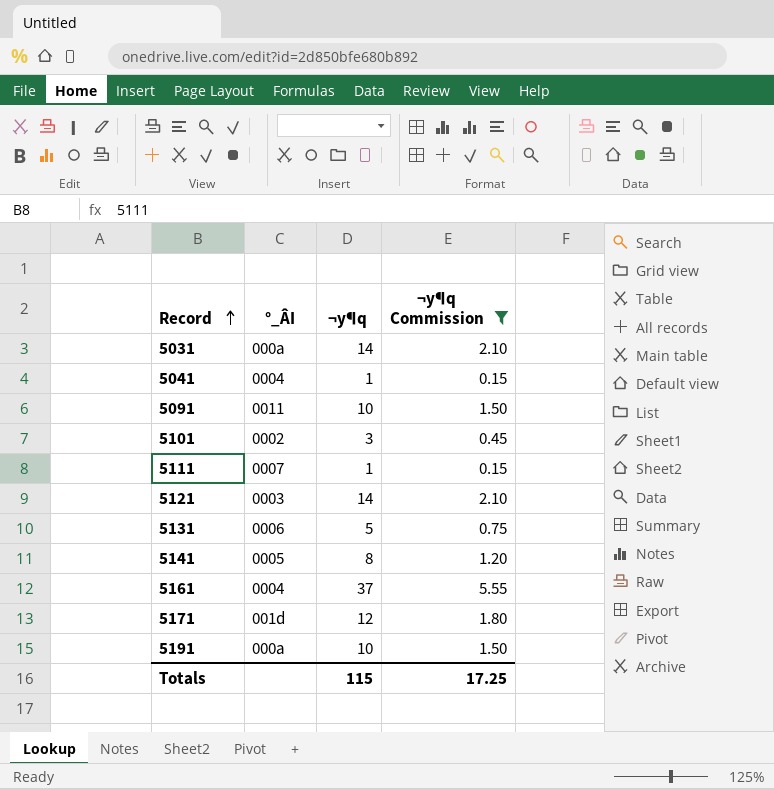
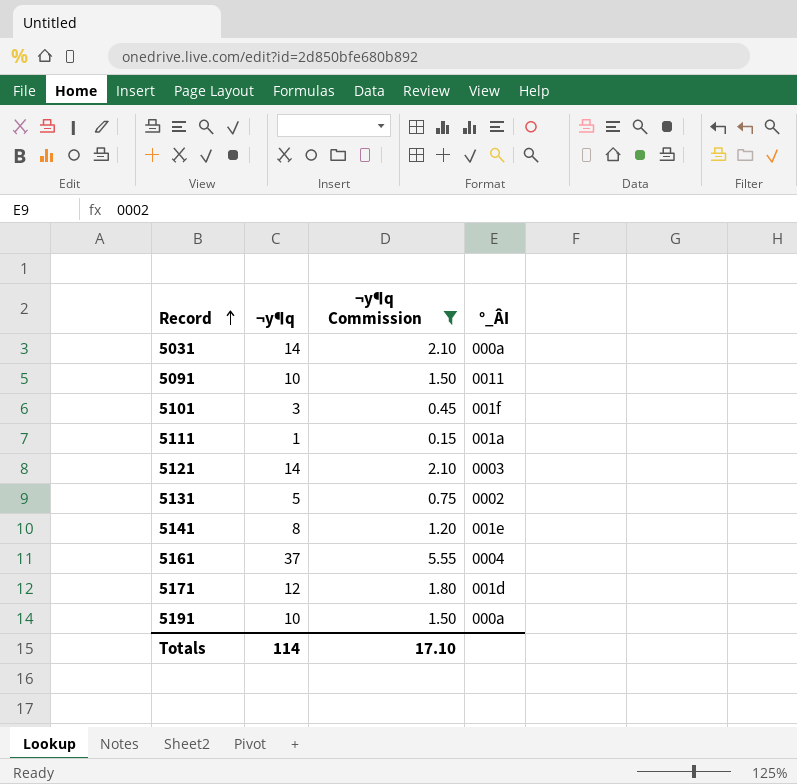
column °_ÂI | position: 2 -> 4
row 5041: 0004 | 1 | 0.15 -> none
5101 | °_ÂI: 0002 -> 001f
5111 | °_ÂI: 0007 -> 001a
5131 | °_ÂI: 0006 -> 0002
5141 | °_ÂI: 0005 -> 001e
Totals | ¬y¶q: 115 -> 114
Totals | ¬y¶q Commission: 17.25 -> 17.10

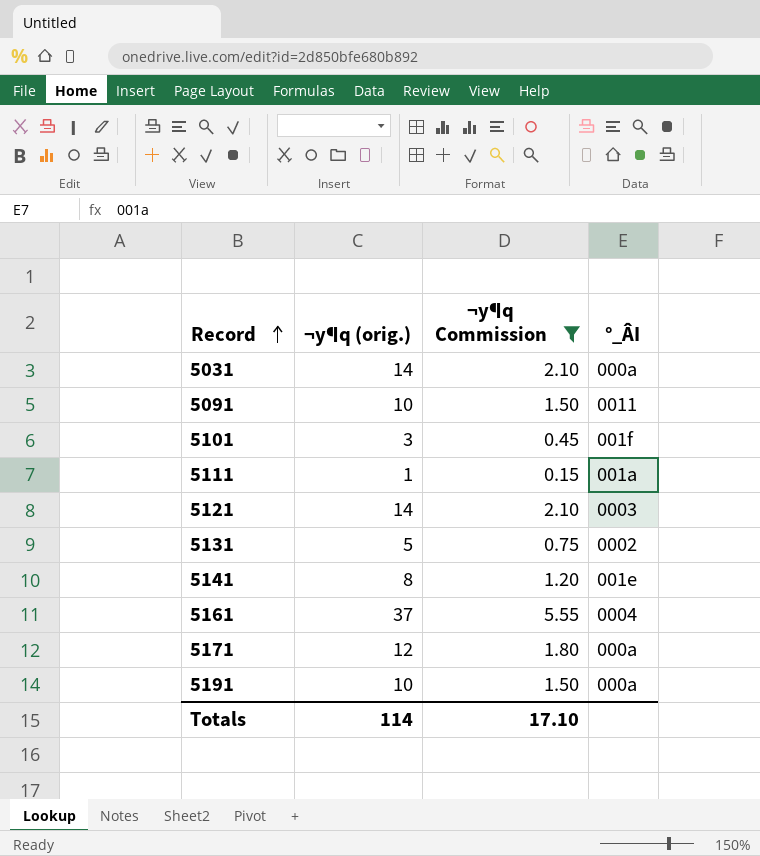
column name: ¬y¶q -> ¬y¶q (orig.)
5171 | °_ÂI: 001d -> 000a

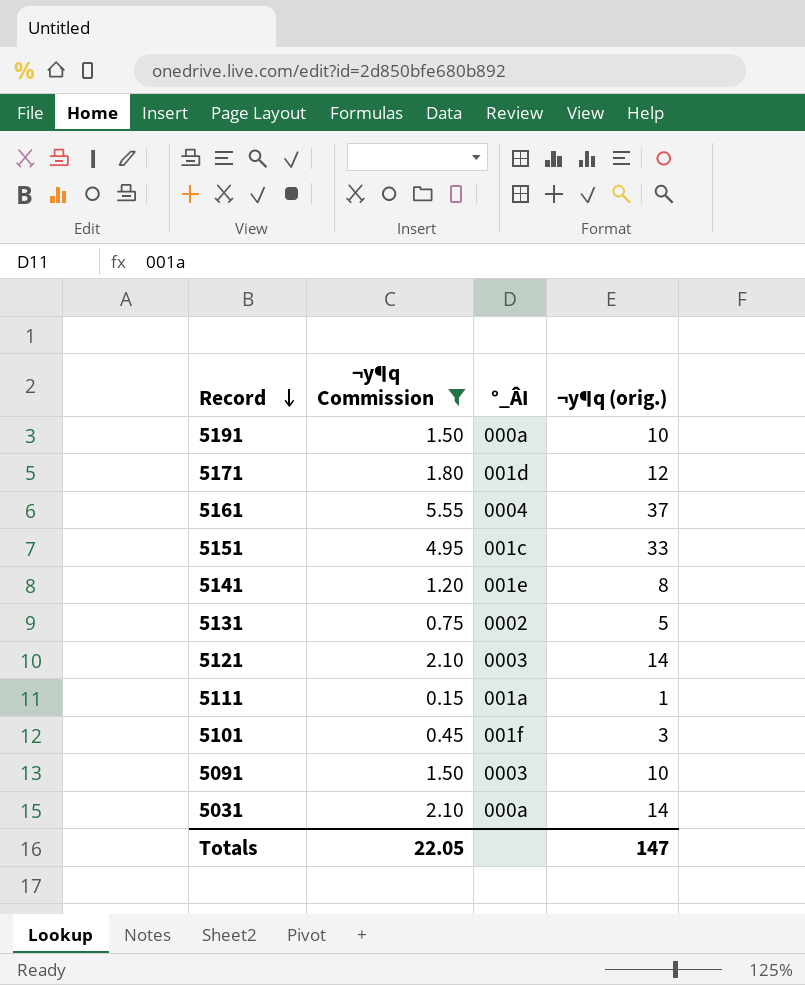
row order: Record ascending -> Record descending
column ¬y¶q (orig.) | position: 2 -> 4
5171 | °_ÂI: 000a -> 001d
row 5151: none -> 4.95 | 001c | 33
5091 | °_ÂI: 0011 -> 0003
Totals | ¬y¶q Commission: 17.10 -> 22.05
Totals | ¬y¶q (orig.): 114 -> 147

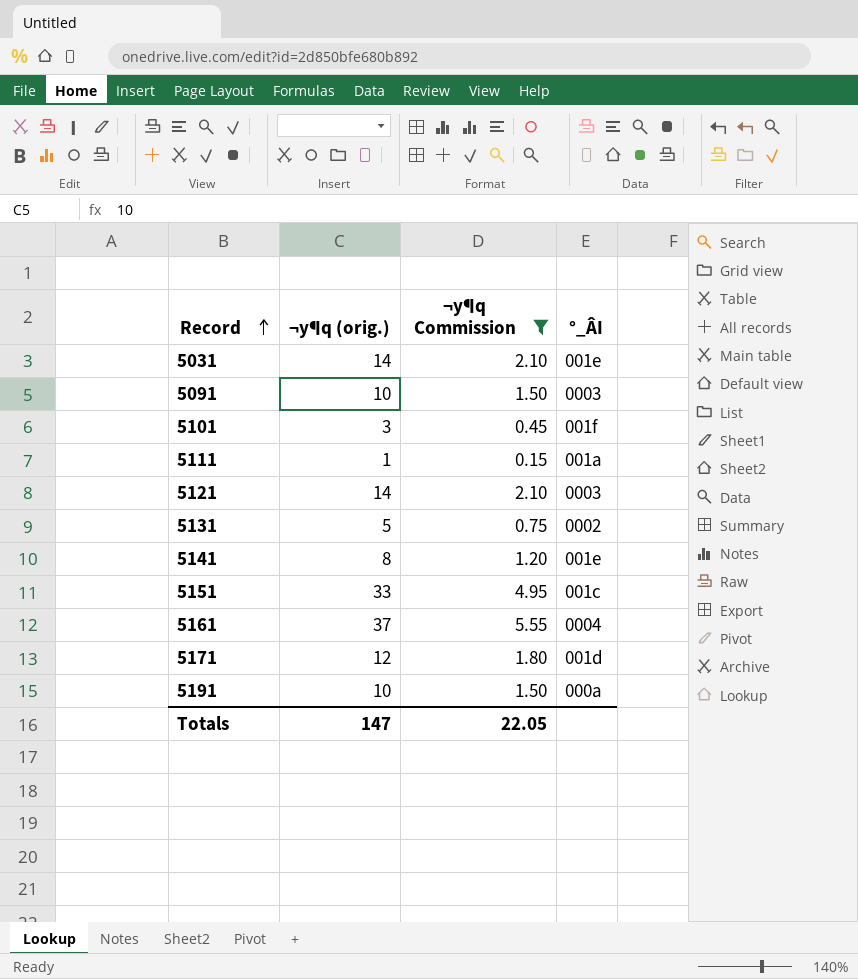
row order: Record descending -> Record ascending
column ¬y¶q (orig.) | position: 4 -> 2
5031 | °_ÂI: 000a -> 001e

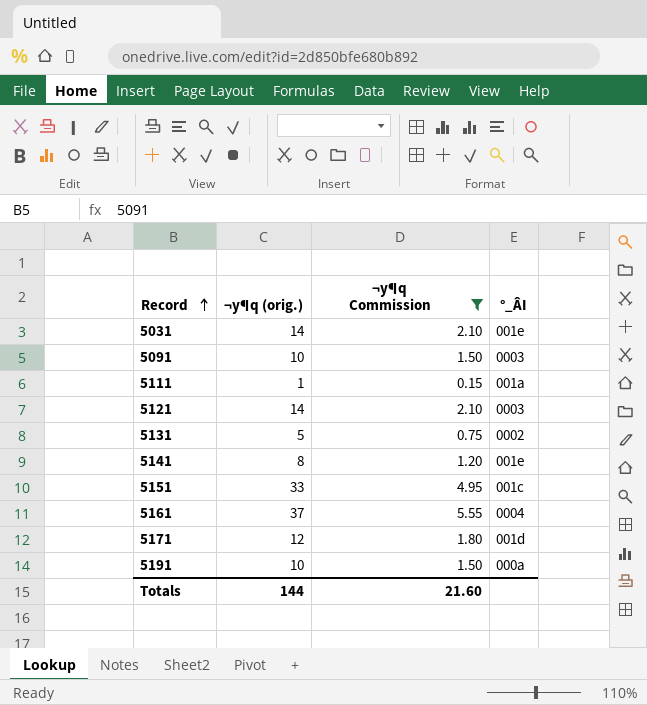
row 5101: 3 | 0.45 | 001f -> none
Totals | ¬y¶q (orig.): 147 -> 144
Totals | ¬y¶q Commission: 22.05 -> 21.60

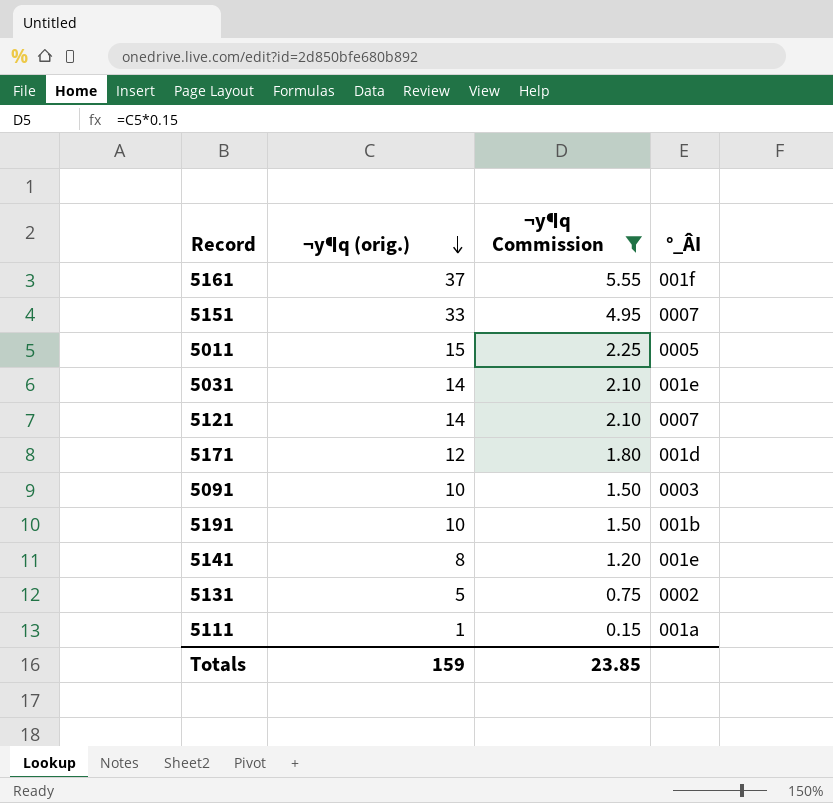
row order: Record ascending -> ¬y¶q (orig.) descending
5161 | °_ÂI: 0004 -> 001f
5151 | °_ÂI: 001c -> 0007
row 5011: none -> 15 | 2.25 | 0005
5121 | °_ÂI: 0003 -> 0007
5191 | °_ÂI: 000a -> 001b
Totals | ¬y¶q (orig.): 144 -> 159
Totals | ¬y¶q Commission: 21.60 -> 23.85

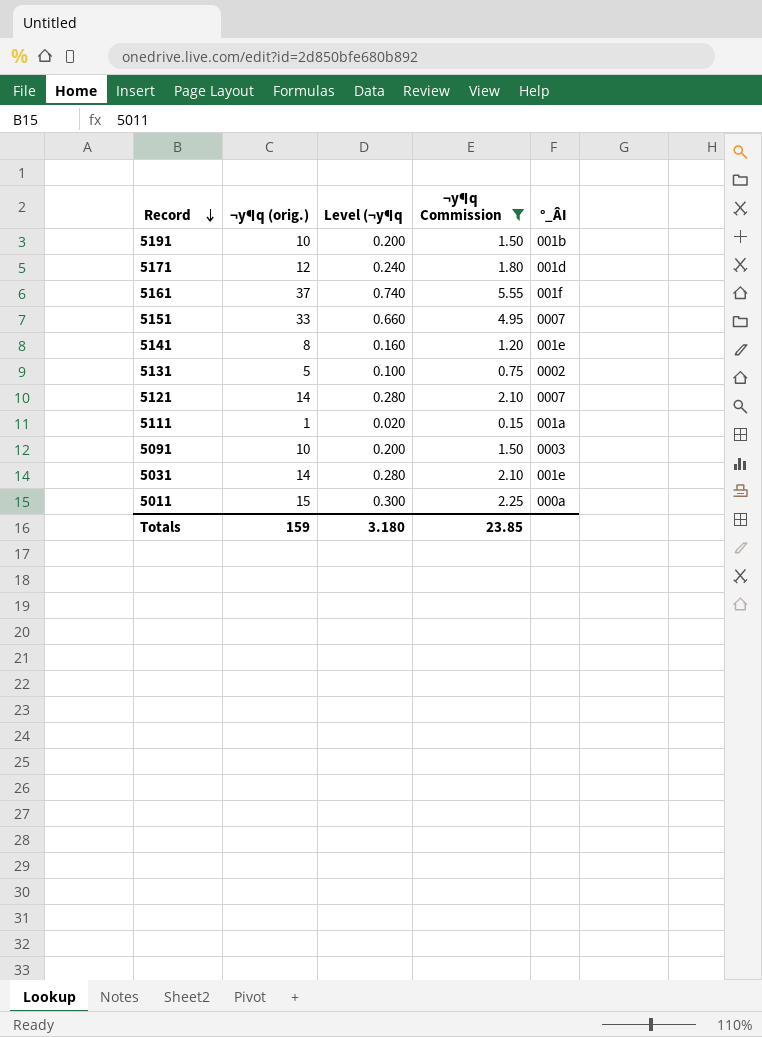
row order: ¬y¶q (orig.) descending -> Record descending
column Level (¬y¶q | formula: none -> [¬y¶q (orig.)] * 0.02
5011 | °_ÂI: 0005 -> 000a

